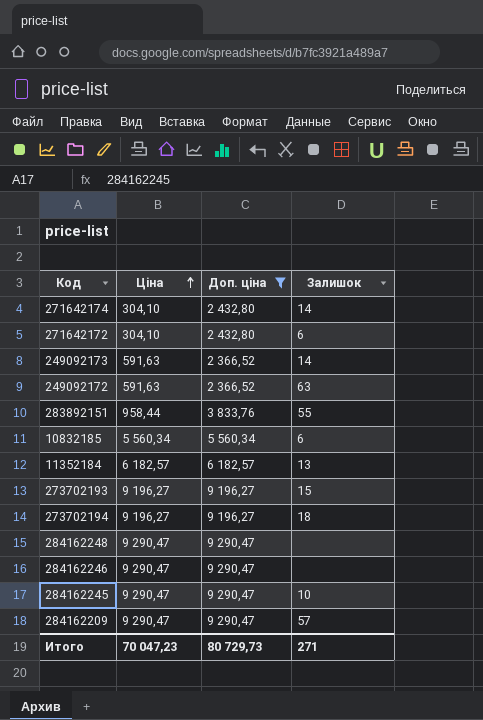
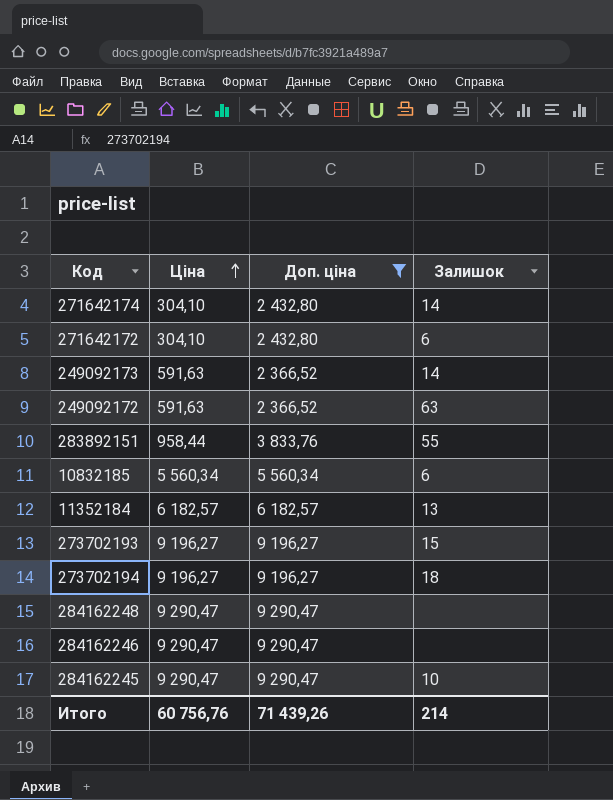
row 284162209: 9 290,47 | 9 290,47 | 57 -> none
Итого | Ціна: 70 047,23 -> 60 756,76
Итого | Доп. ціна: 80 729,73 -> 71 439,26
Итого | Залишок: 271 -> 214

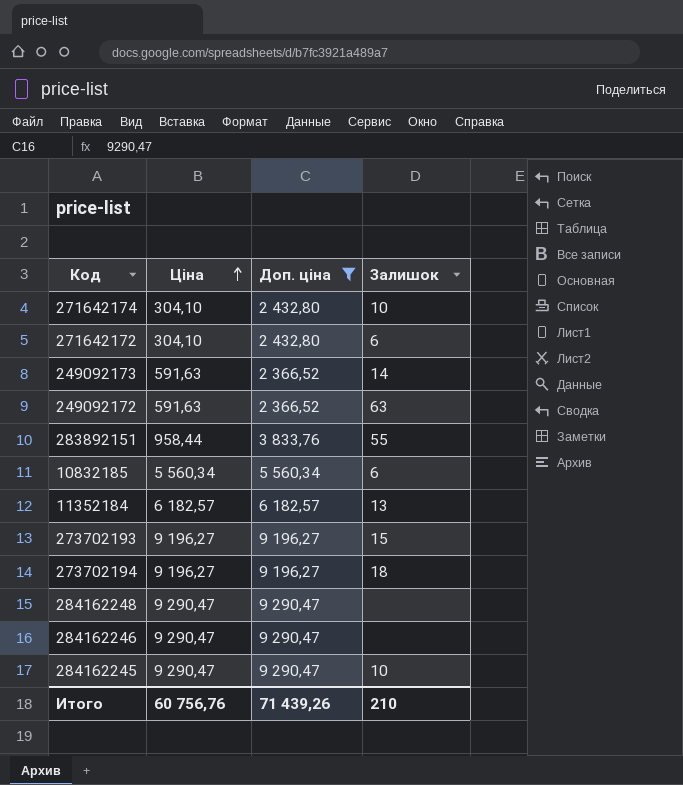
271642174 | Залишок: 14 -> 10
Итого | Залишок: 214 -> 210

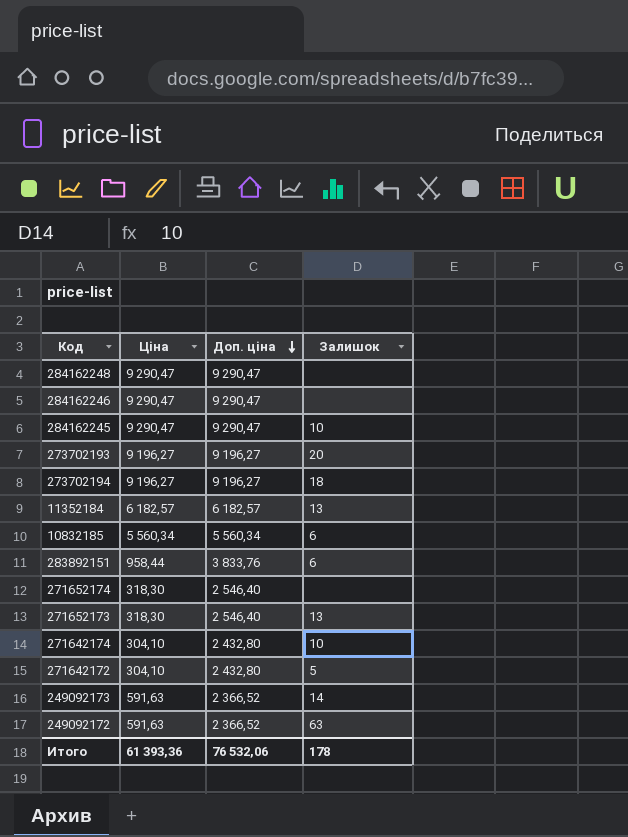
filter: Доп. ціна != 2 546,40 -> none
row order: Ціна ascending -> Доп. ціна descending
273702193 | Залишок: 15 -> 20
283892151 | Залишок: 55 -> 6
271642172 | Залишок: 6 -> 5
Итого | Ціна: 60 756,76 -> 61 393,36
Итого | Доп. ціна: 71 439,26 -> 76 532,06
Итого | Залишок: 210 -> 178

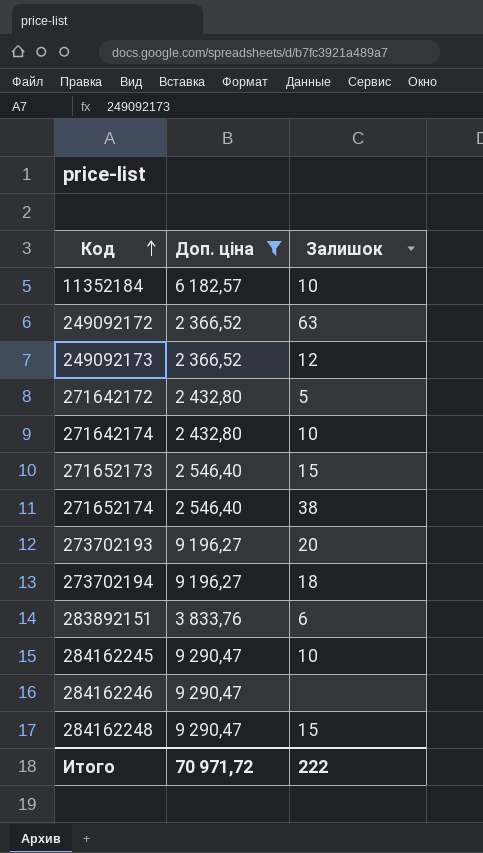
filter: none -> Доп. ціна != 5 560,34
row order: Доп. ціна descending -> Код ascending
column Ціна | position: 2 -> none
11352184 | Залишок: 13 -> 10
249092173 | Залишок: 14 -> 12
271652173 | Залишок: 13 -> 15
271652174 | Залишок: none -> 38
284162248 | Залишок: none -> 15
Итого | Доп. ціна: 76 532,06 -> 70 971,72
Итого | Залишок: 178 -> 222

